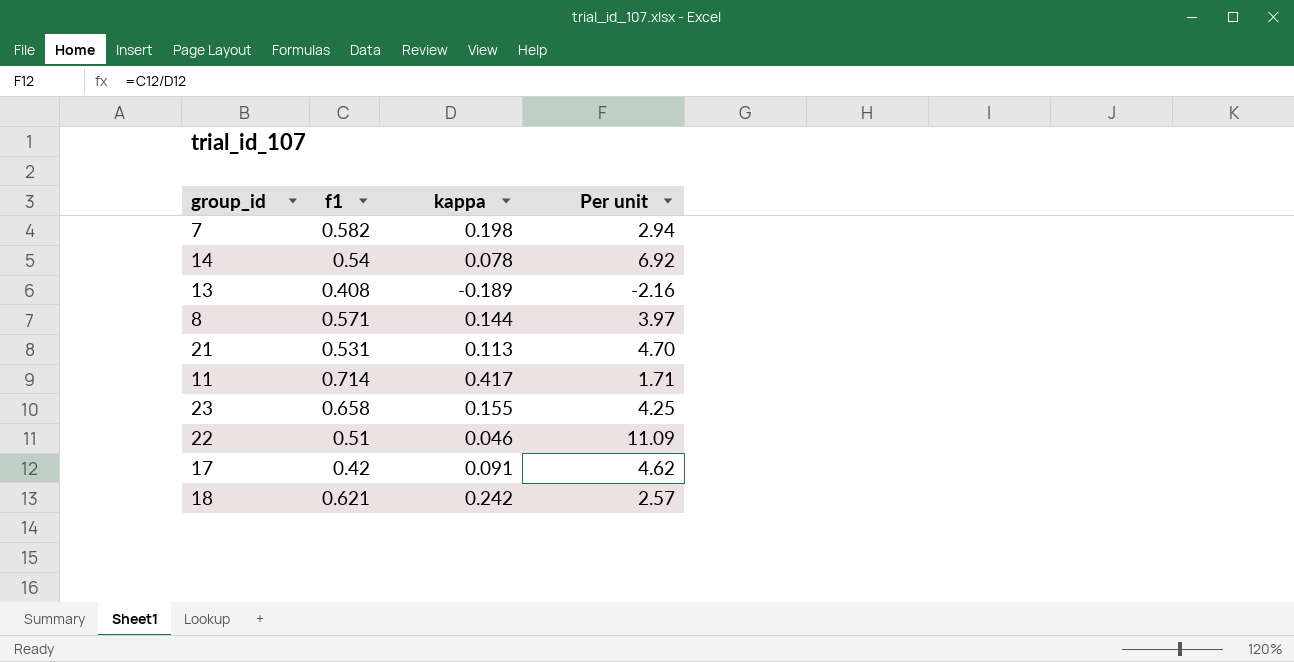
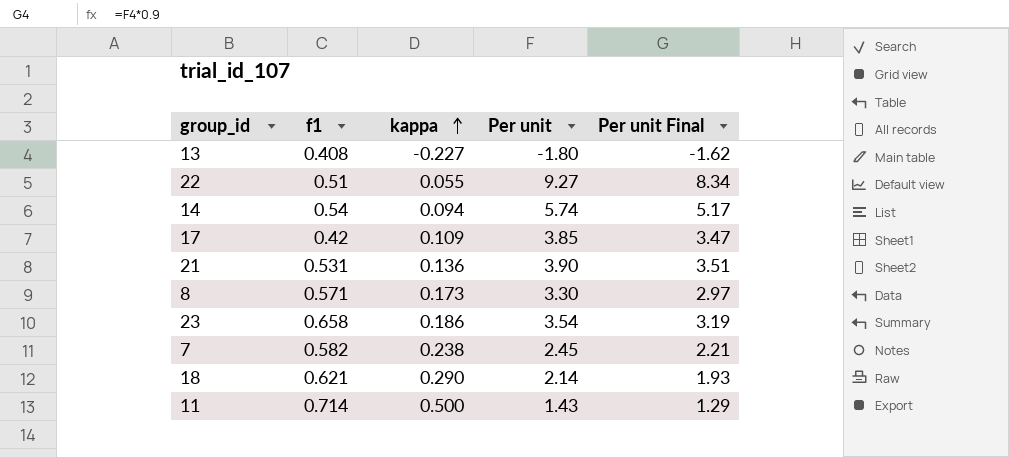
row order: none -> kappa ascending
column Per unit Final | formula: none -> [Per unit] * 0.9
13 | kappa: -0.189 -> -0.227
13 | Per unit: -2.16 -> -1.80
22 | kappa: 0.046 -> 0.055
22 | Per unit: 11.09 -> 9.27
14 | kappa: 0.078 -> 0.094
14 | Per unit: 6.92 -> 5.74
17 | kappa: 0.091 -> 0.109
17 | Per unit: 4.62 -> 3.85
21 | kappa: 0.113 -> 0.136
21 | Per unit: 4.70 -> 3.90
8 | kappa: 0.144 -> 0.173
8 | Per unit: 3.97 -> 3.30
23 | kappa: 0.155 -> 0.186
23 | Per unit: 4.25 -> 3.54
7 | kappa: 0.198 -> 0.238
7 | Per unit: 2.94 -> 2.45
18 | kappa: 0.242 -> 0.290
18 | Per unit: 2.57 -> 2.14
11 | kappa: 0.417 -> 0.500
11 | Per unit: 1.71 -> 1.43

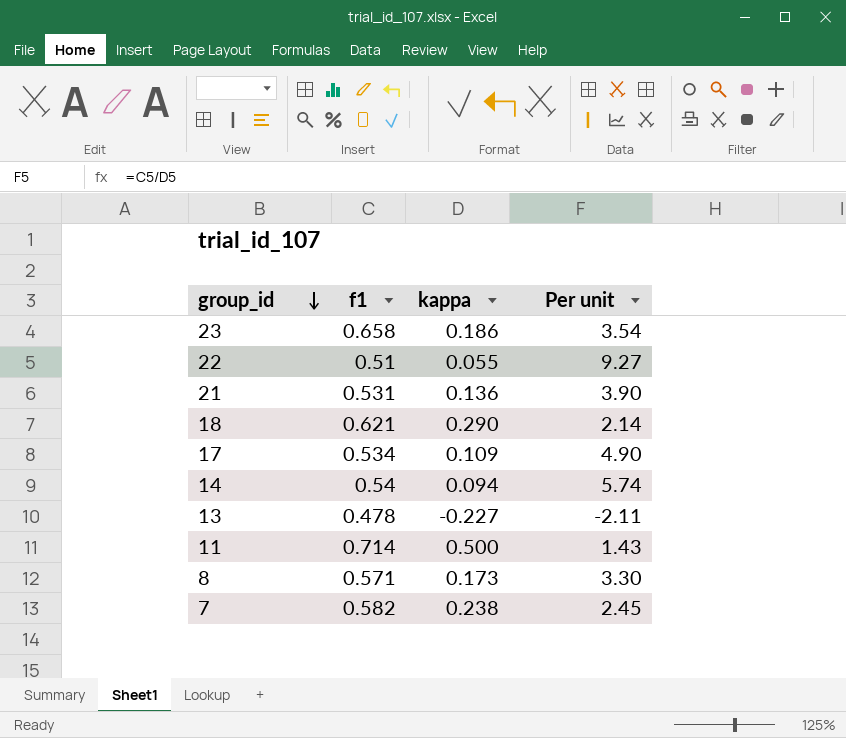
row order: kappa ascending -> group_id descending
column Per unit Final | formula: [Per unit] * 0.9 -> none
17 | f1: 0.42 -> 0.534
17 | Per unit: 3.85 -> 4.90
13 | f1: 0.408 -> 0.478
13 | Per unit: -1.80 -> -2.11

